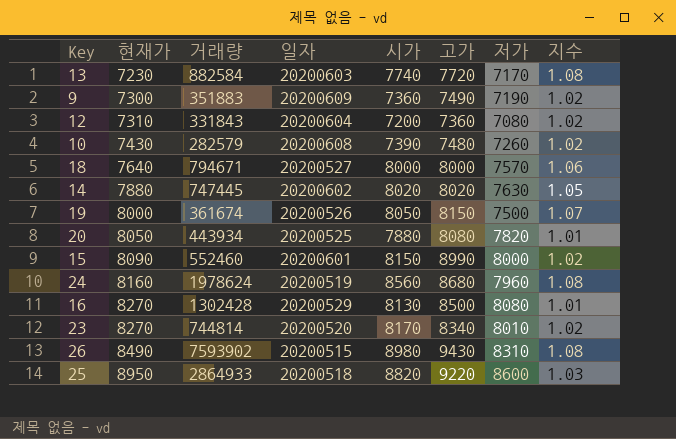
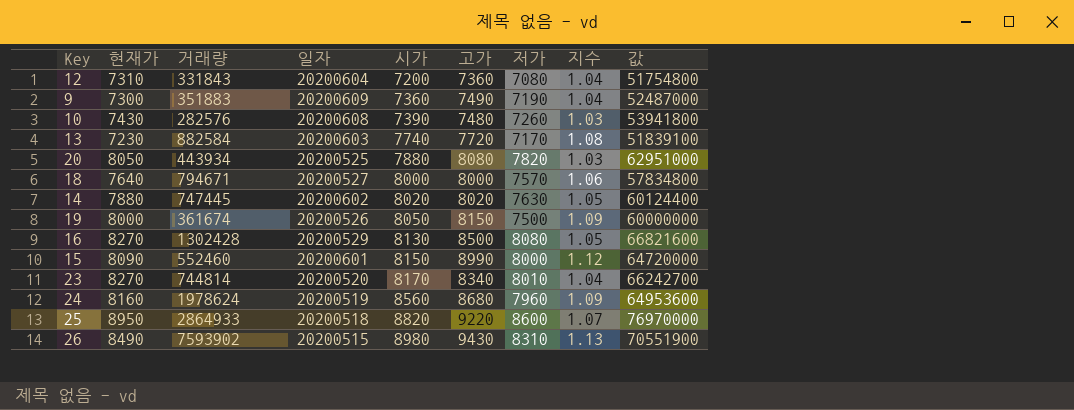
row order: 현재가 ascending -> 시가 ascending
column 지수 | formula: [시가] / [저가] -> [고가] / [저가]
column 값 | formula: none -> [현재가] * [저가]
10 | 거래량: 282579 -> 282576

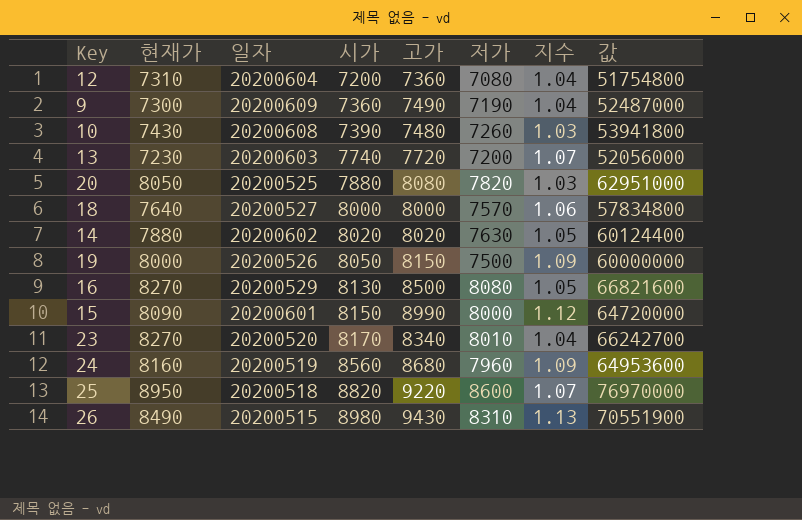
column 거래량 | position: 3 -> none
13 | 저가: 7170 -> 7200
13 | 지수: 1.08 -> 1.07
13 | 값: 51839100 -> 52056000

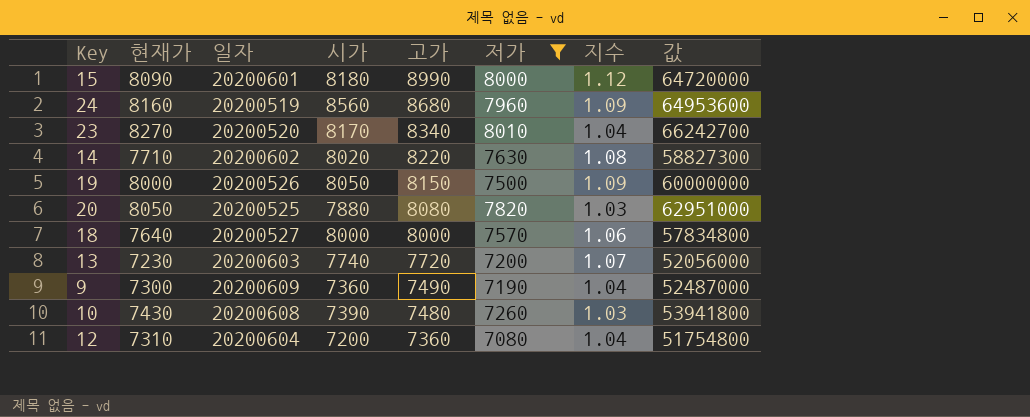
filter: none -> 저가 <= 8010
row order: 시가 ascending -> 고가 descending
15 | 시가: 8150 -> 8180
14 | 현재가: 7880 -> 7710
14 | 고가: 8020 -> 8220
14 | 지수: 1.05 -> 1.08
14 | 값: 60124400 -> 58827300

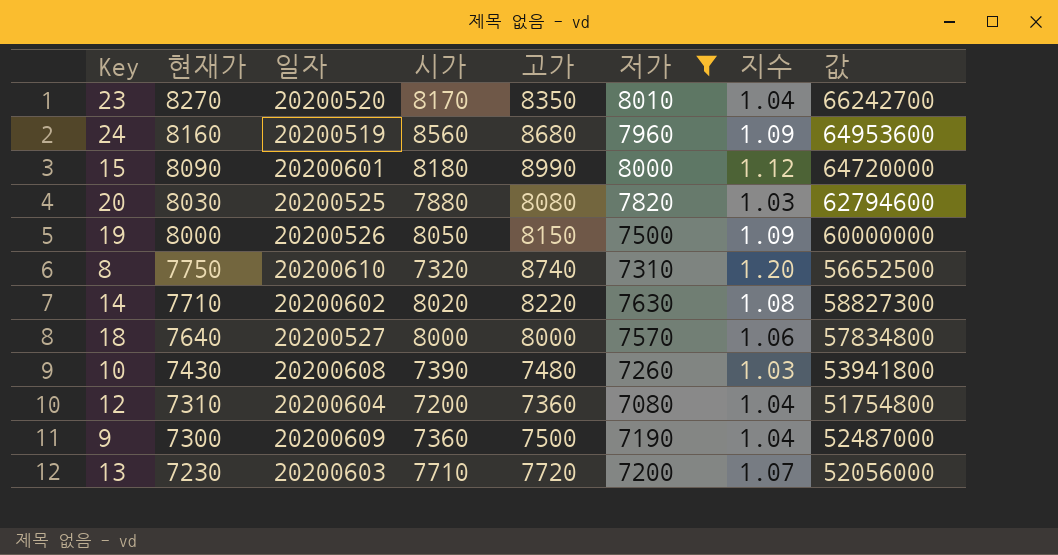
row order: 고가 descending -> 현재가 descending
23 | 고가: 8340 -> 8350
20 | 현재가: 8050 -> 8030
20 | 값: 62951000 -> 62794600
row 8: none -> 7750 | 20200610 | 7320 | 8740 | 7310 | 1.20 | 56652500
9 | 고가: 7490 -> 7500
13 | 시가: 7740 -> 7710

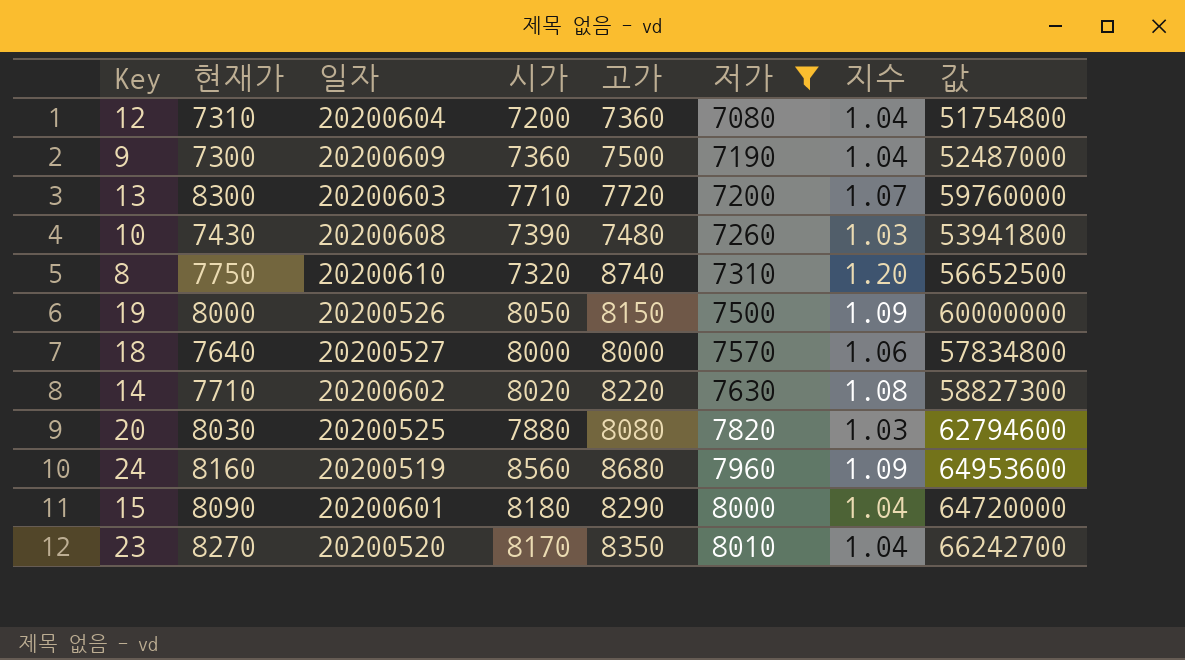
row order: 현재가 descending -> 저가 ascending
13 | 현재가: 7230 -> 8300
13 | 값: 52056000 -> 59760000
15 | 고가: 8990 -> 8290
15 | 지수: 1.12 -> 1.04

